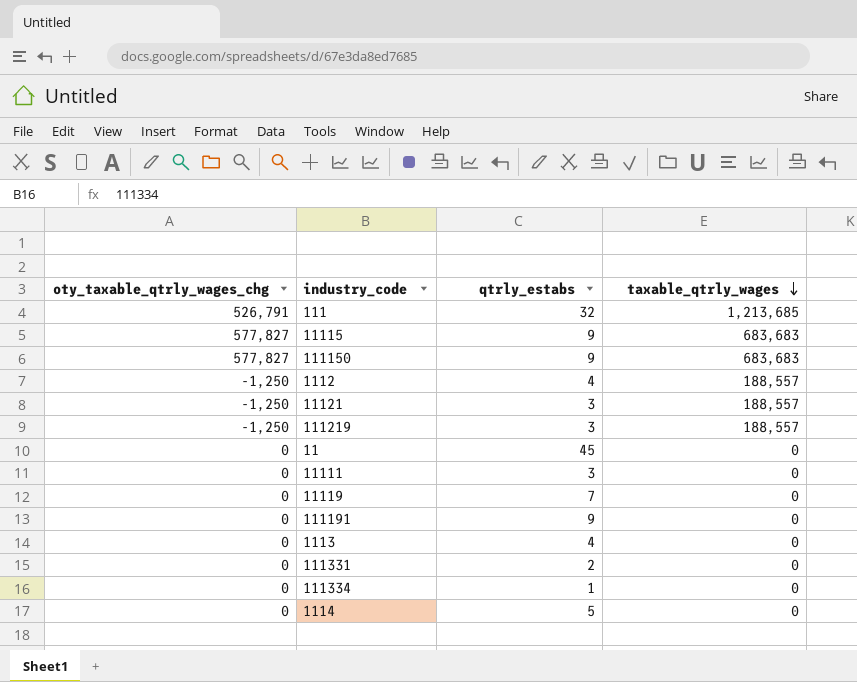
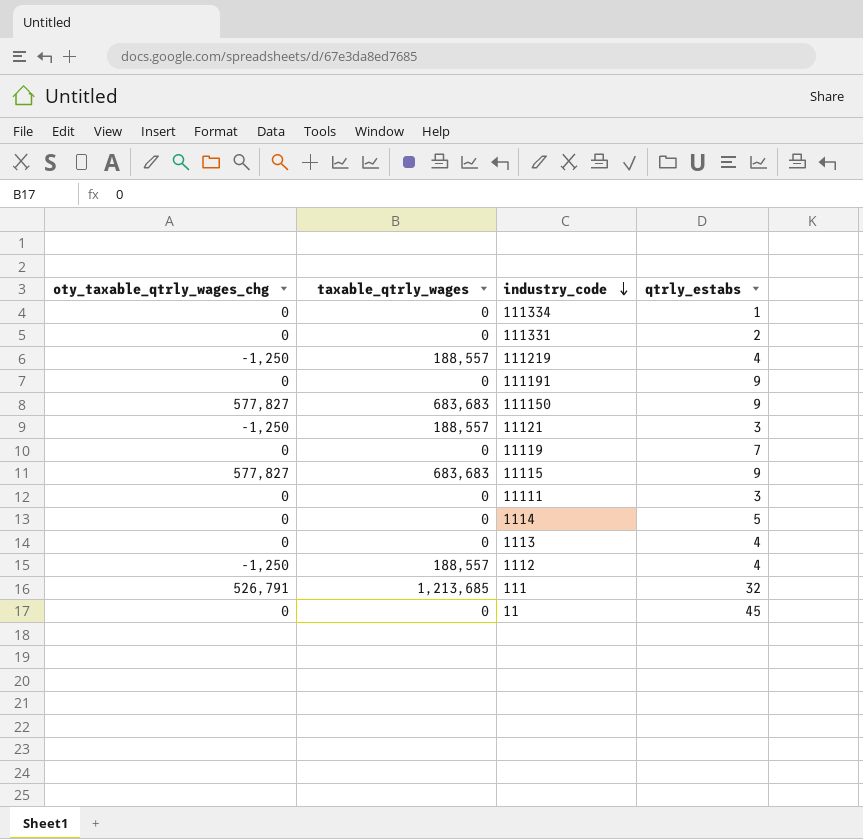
row order: taxable_qtrly_wages descending -> industry_code descending
column taxable_qtrly_wages | position: 4 -> 2
111219 | qtrly_estabs: 3 -> 4

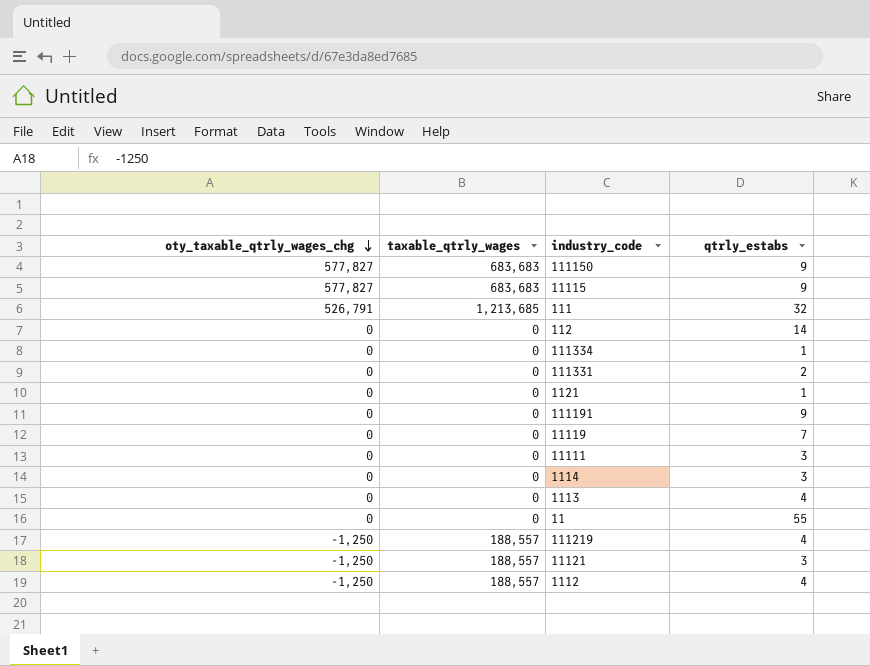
row order: industry_code descending -> oty_taxable_qtrly_wages_chg descending
row 112: none -> 0 | 0 | 14
row 1121: none -> 0 | 0 | 1
1114 | qtrly_estabs: 5 -> 3
11 | qtrly_estabs: 45 -> 55

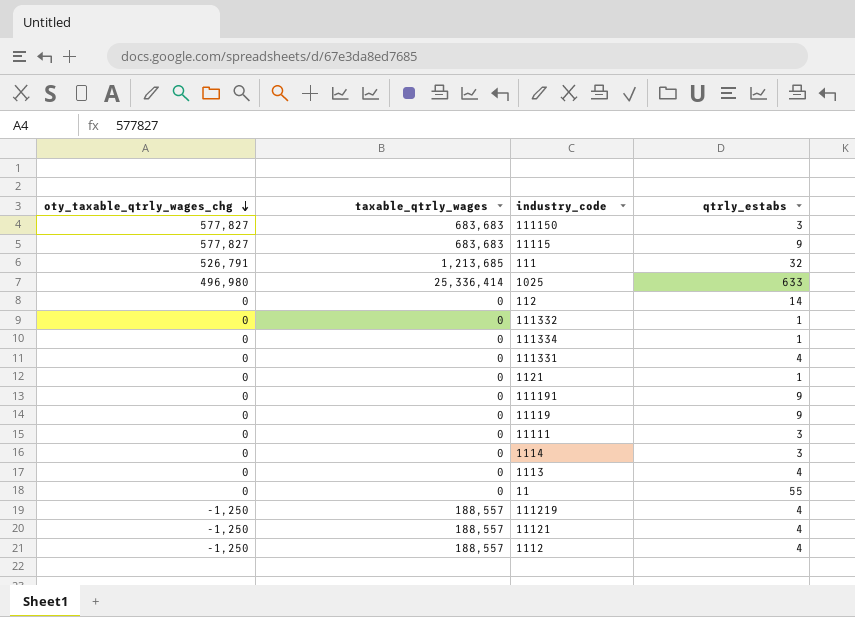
111150 | qtrly_estabs: 9 -> 3
row 1025: none -> 496,980 | 25,336,414 | 633
row 111332: none -> 0 | 0 | 1
111331 | qtrly_estabs: 2 -> 4
11119 | qtrly_estabs: 7 -> 9
11121 | qtrly_estabs: 3 -> 4

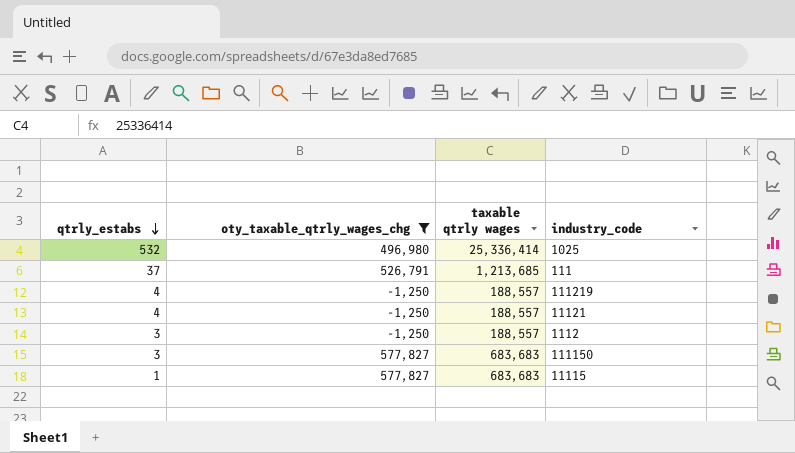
filter: none -> oty_taxable_qtrly_wages_chg != 0
row order: oty_taxable_qtrly_wages_chg descending -> qtrly_estabs descending
column qtrly_estabs | position: 4 -> 1
column name: taxable_qtrly_wages -> taxable qtrly wages
1025 | qtrly_estabs: 633 -> 532
111 | qtrly_estabs: 32 -> 37
1112 | qtrly_estabs: 4 -> 3
11115 | qtrly_estabs: 9 -> 1

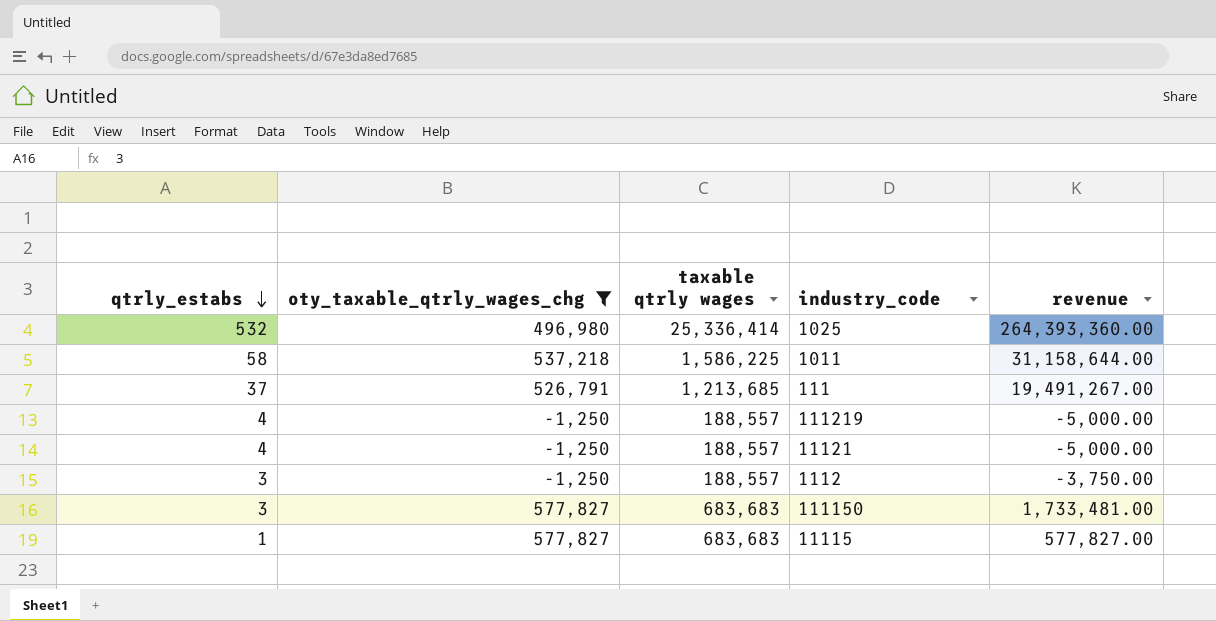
column revenue | formula: none -> [qtrly_estabs] * [oty_taxable_qtrly_wages_chg]
row 1011: none -> 58 | 537,218 | 1,586,225 | 31,158,644.00

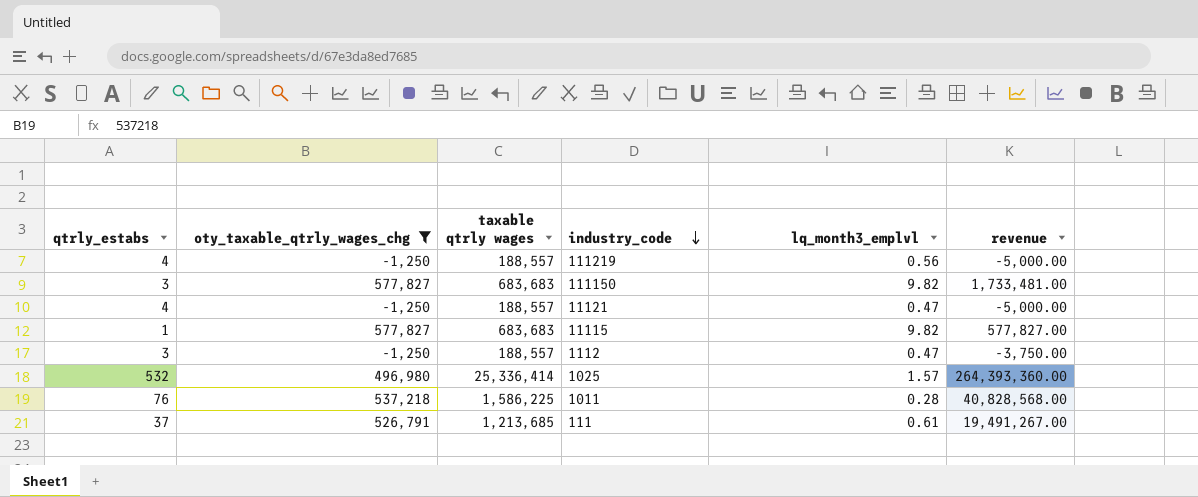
row order: qtrly_estabs descending -> industry_code descending
column lq_month3_emplvl | position: none -> 5
1011 | qtrly_estabs: 58 -> 76
1011 | revenue: 31,158,644.00 -> 40,828,568.00

